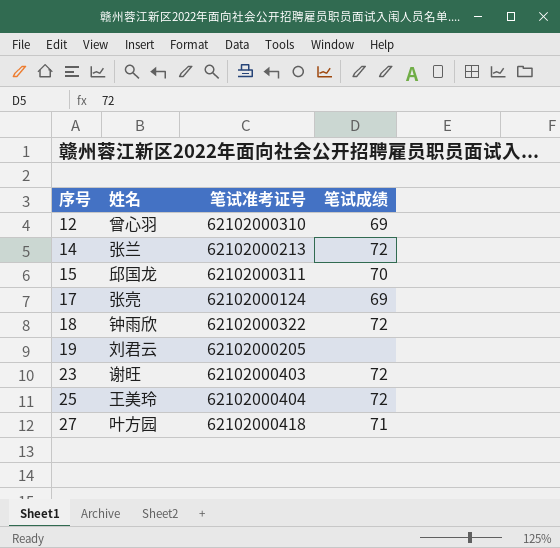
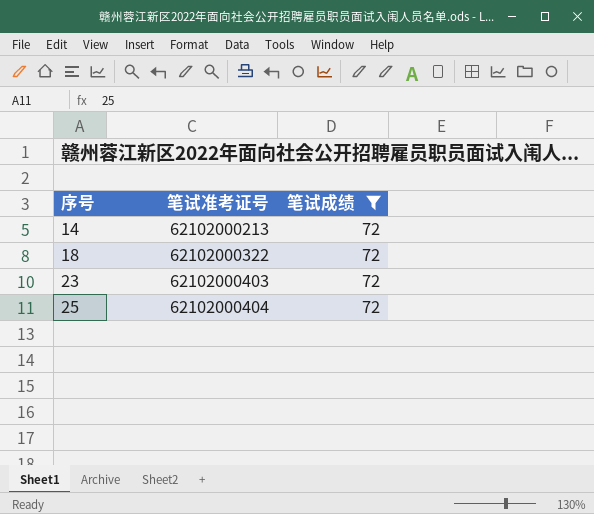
filter: none -> 笔试成绩 = 72
column 姓名 | position: 2 -> none

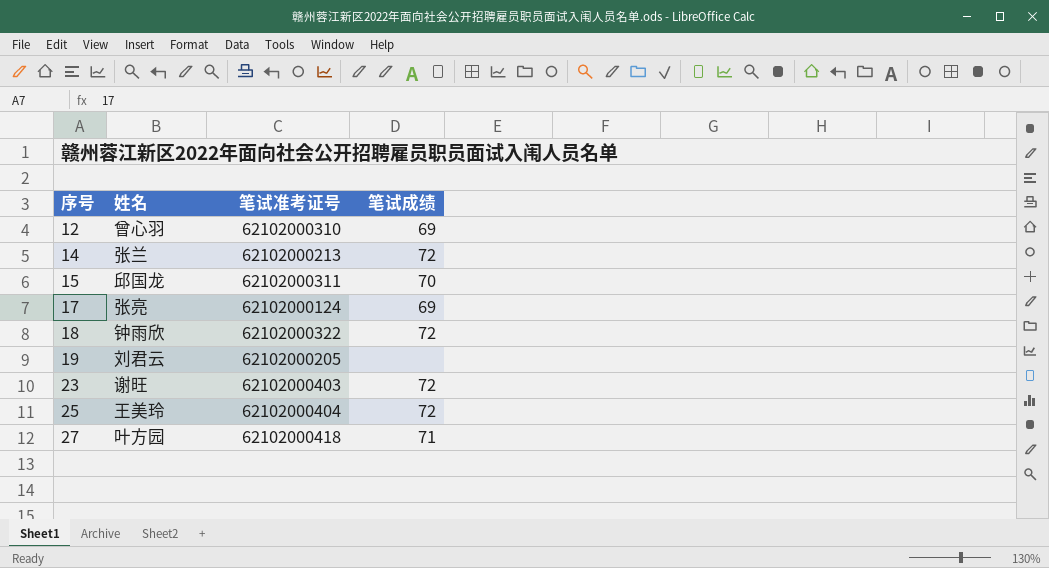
filter: 笔试成绩 = 72 -> none
column 姓名 | position: none -> 2

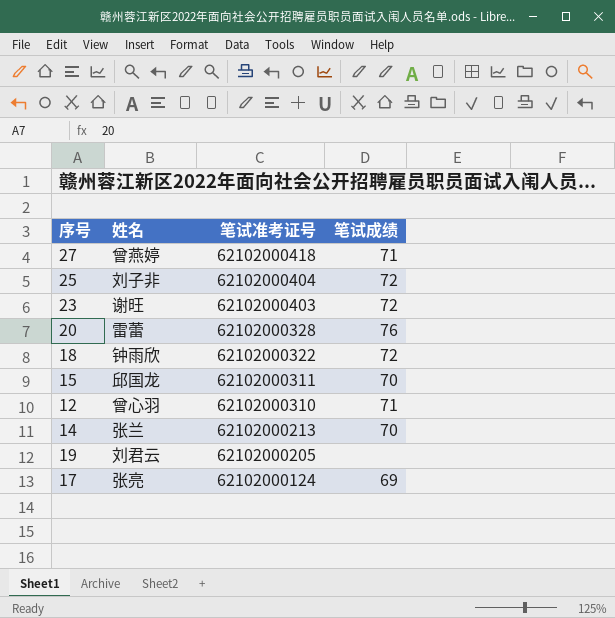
row order: 序号 ascending -> 笔试准考证号 descending
27 | 姓名: 叶方园 -> 曾燕婷
25 | 姓名: 王美玲 -> 刘子非
row 20: none -> 雷蕾 | 62102000328 | 76
12 | 笔试成绩: 69 -> 71
14 | 笔试成绩: 72 -> 70

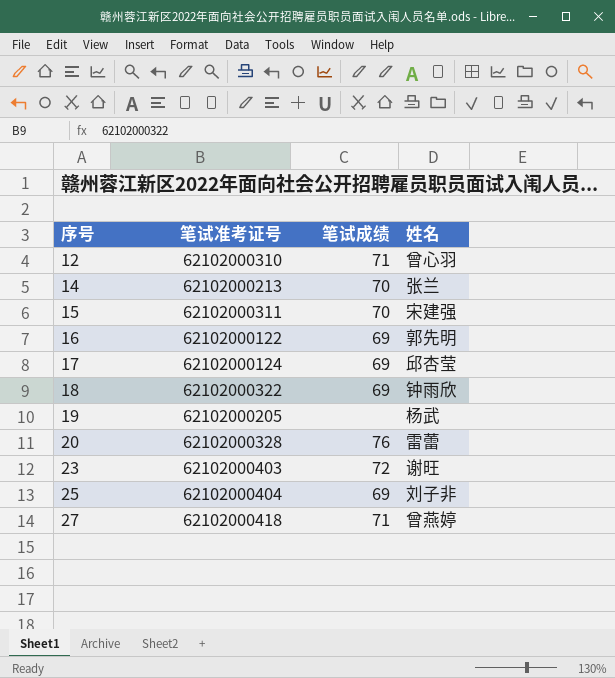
row order: 笔试准考证号 descending -> 序号 ascending
column 姓名 | position: 2 -> 4
15 | 姓名: 邱国龙 -> 宋建强
row 16: none -> 62102000122 | 69 | 郭先明
17 | 姓名: 张亮 -> 邱杏莹
18 | 笔试成绩: 72 -> 69
19 | 姓名: 刘君云 -> 杨武
25 | 笔试成绩: 72 -> 69

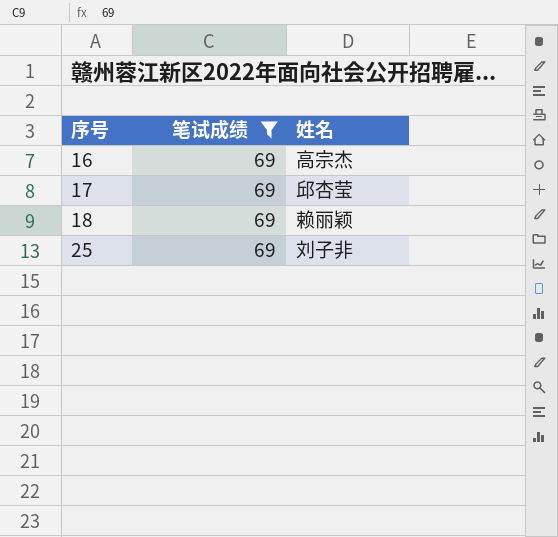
filter: none -> 笔试成绩 = 69
column 笔试准考证号 | position: 2 -> none
16 | 姓名: 郭先明 -> 高宗杰
18 | 姓名: 钟雨欣 -> 赖丽颖

